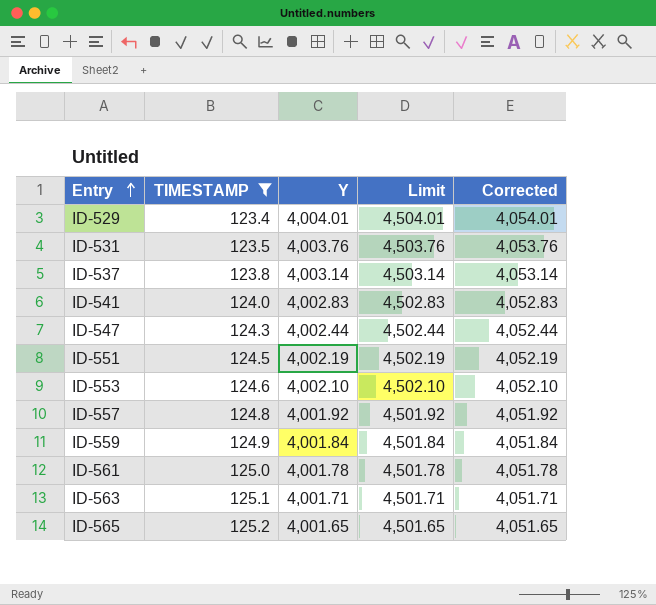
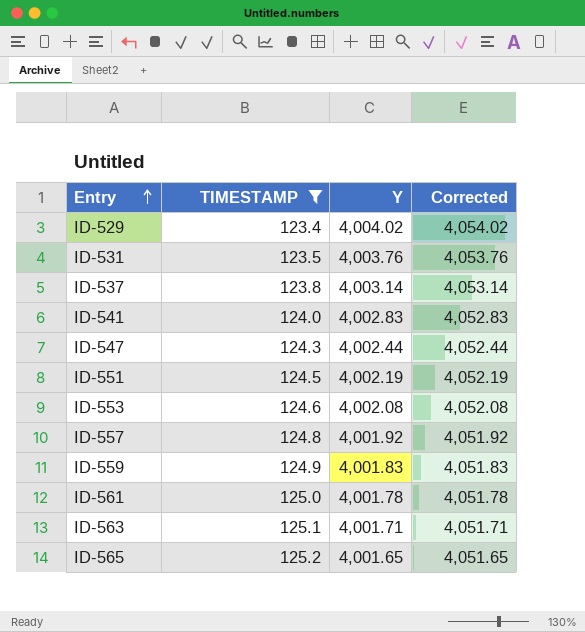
column Limit | formula: [Y] + 500 -> none
ID-529 | Y: 4,004.01 -> 4,004.02
ID-529 | Corrected: 4,054.01 -> 4,054.02
ID-553 | Y: 4,002.10 -> 4,002.08
ID-553 | Corrected: 4,052.10 -> 4,052.08
ID-559 | Y: 4,001.84 -> 4,001.83
ID-559 | Corrected: 4,051.84 -> 4,051.83

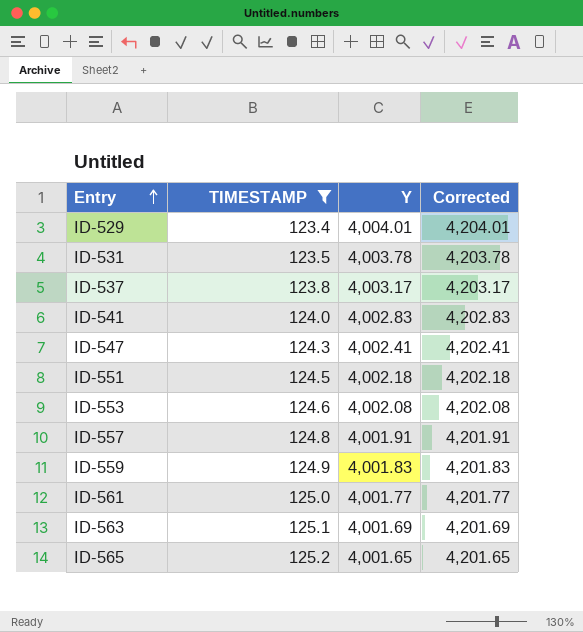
column Corrected | formula: [Y] + 50 -> [Y] + 200
ID-529 | Y: 4,004.02 -> 4,004.01
ID-531 | Y: 4,003.76 -> 4,003.78
ID-537 | Y: 4,003.14 -> 4,003.17
ID-547 | Y: 4,002.44 -> 4,002.41
ID-551 | Y: 4,002.19 -> 4,002.18
ID-557 | Y: 4,001.92 -> 4,001.91
ID-561 | Y: 4,001.78 -> 4,001.77
ID-563 | Y: 4,001.71 -> 4,001.69

